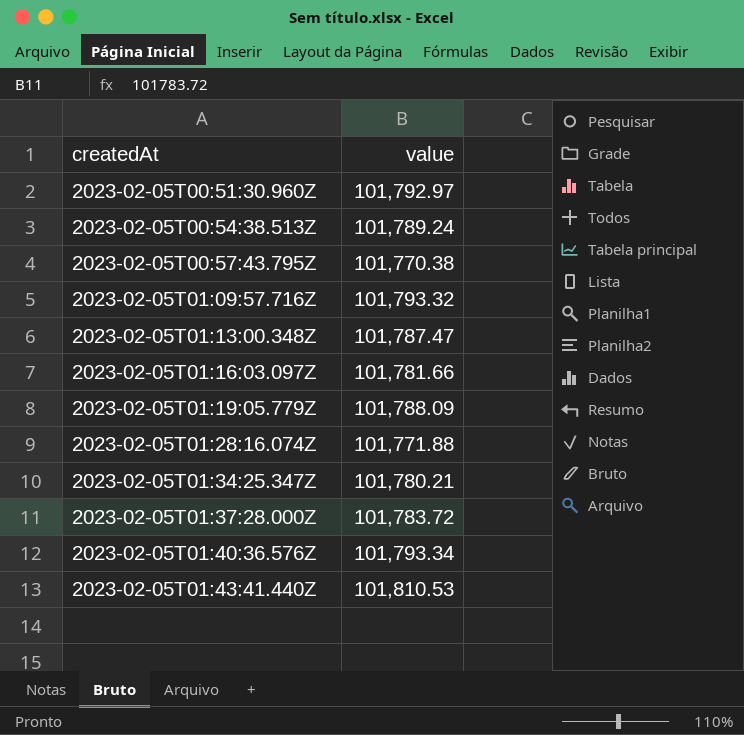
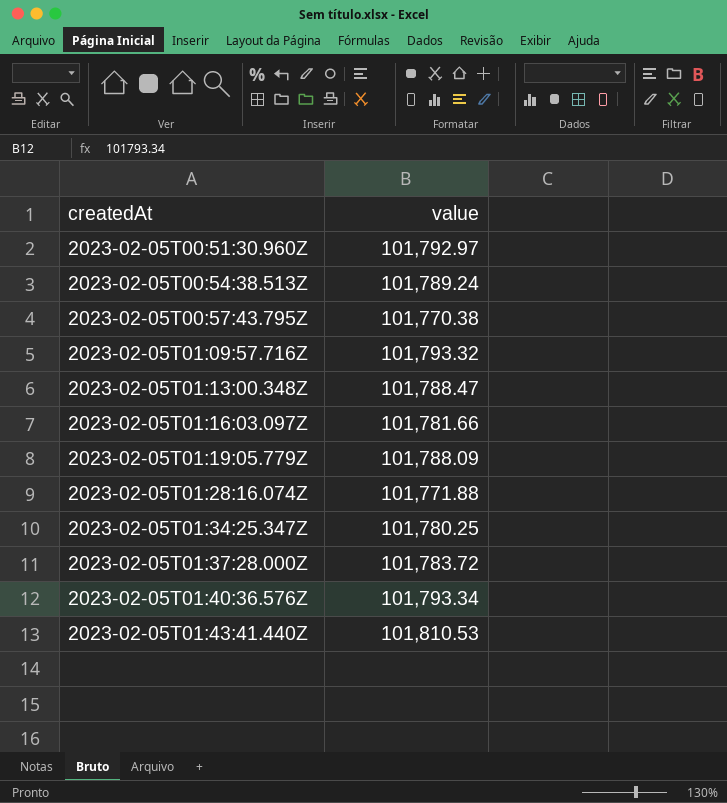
2023-02-05T01:13:00.348Z | value: 101,787.47 -> 101,788.47
2023-02-05T01:34:25.347Z | value: 101,780.21 -> 101,780.25

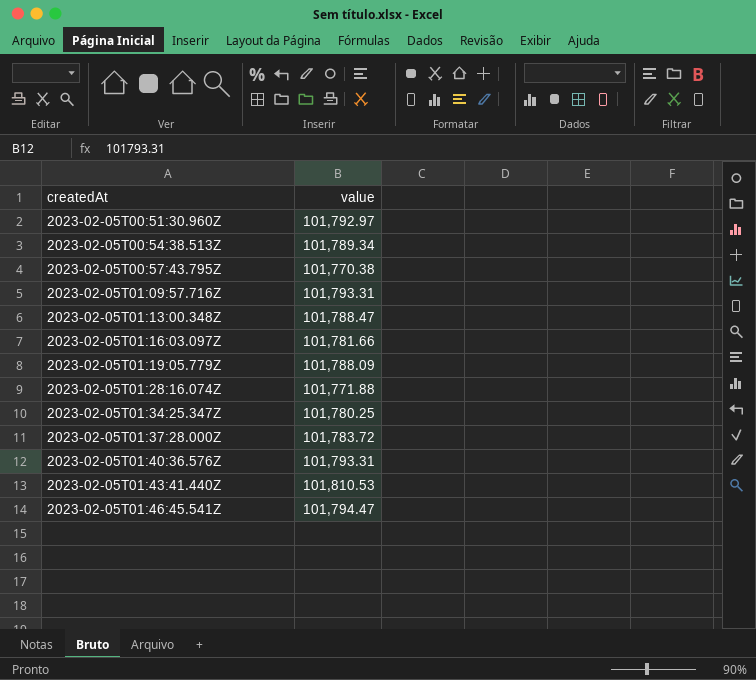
2023-02-05T00:54:38.513Z | value: 101,789.24 -> 101,789.34
2023-02-05T01:09:57.716Z | value: 101,793.32 -> 101,793.31
2023-02-05T01:40:36.576Z | value: 101,793.34 -> 101,793.31
row 2023-02-05T01:46:45.541Z: none -> 101,794.47

